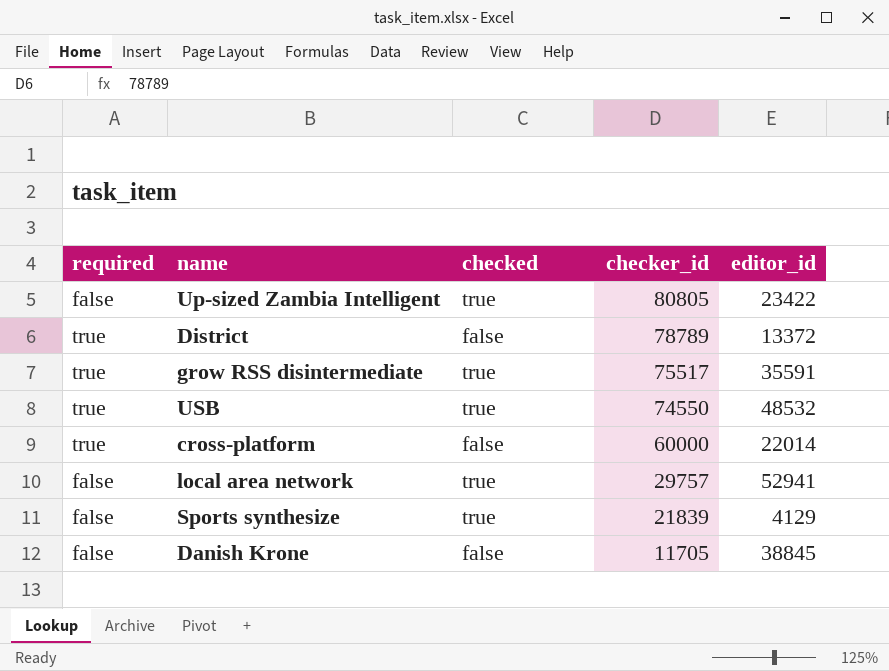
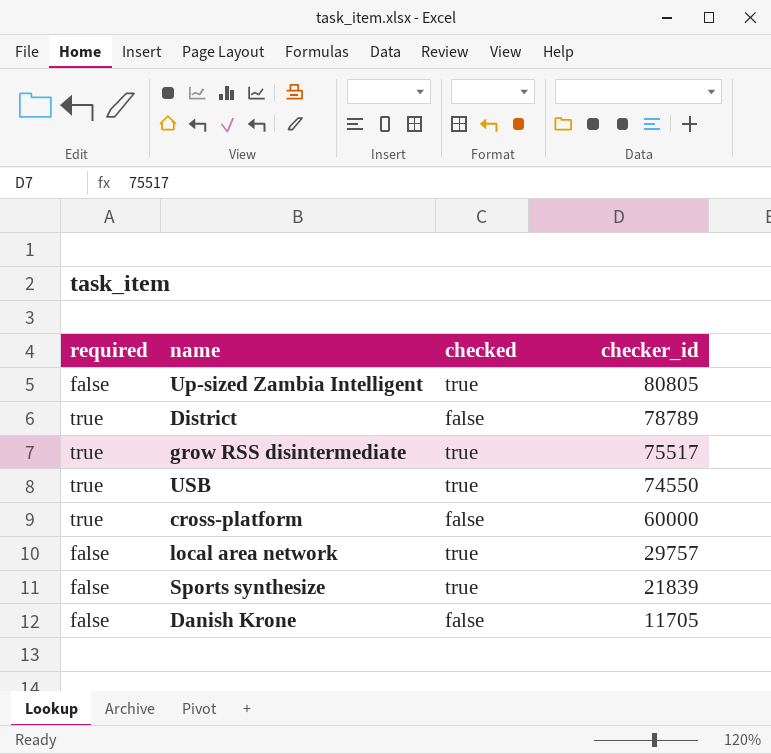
column editor_id | position: 5 -> none

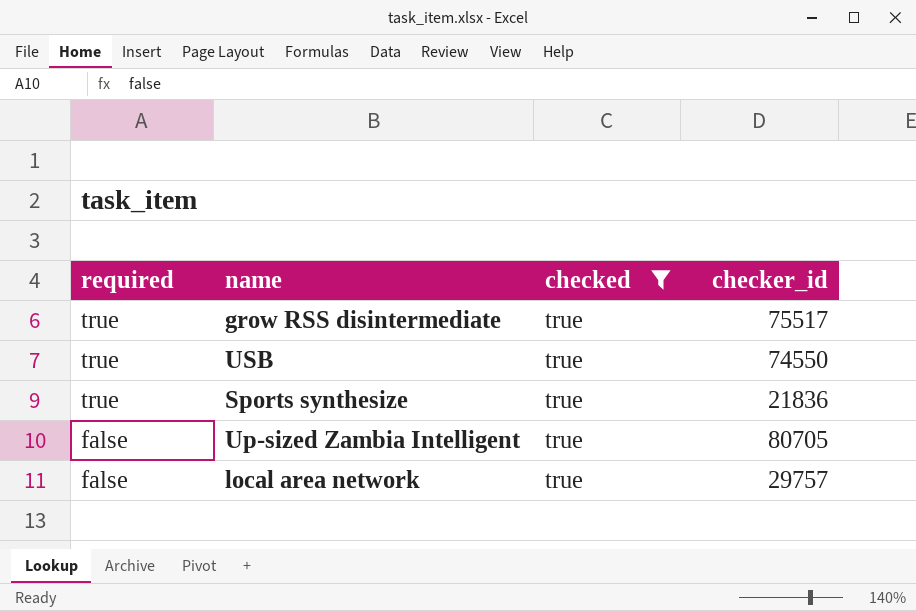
filter: none -> checked = true
row order: checker_id descending -> required descending
Sports synthesize | required: false -> true
Sports synthesize | checker_id: 21839 -> 21836
Up-sized Zambia Intelligent | checker_id: 80805 -> 80705

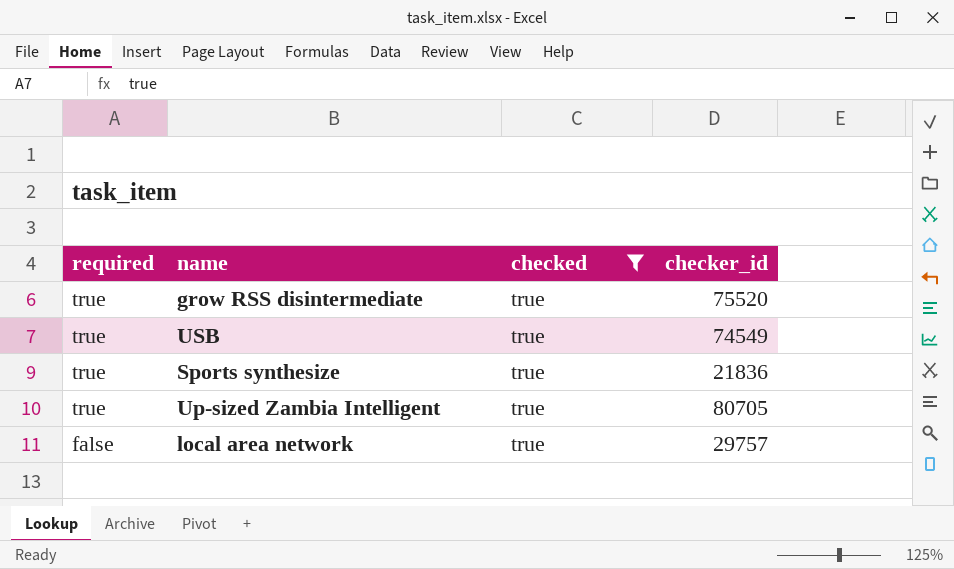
grow RSS disintermediate | checker_id: 75517 -> 75520
USB | checker_id: 74550 -> 74549
Up-sized Zambia Intelligent | required: false -> true

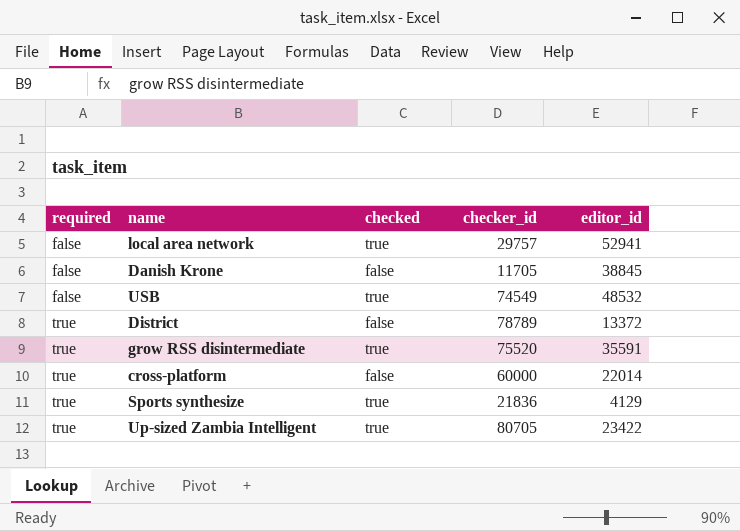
filter: checked = true -> none
row order: required descending -> required ascending
column editor_id | position: none -> 5
USB | required: true -> false

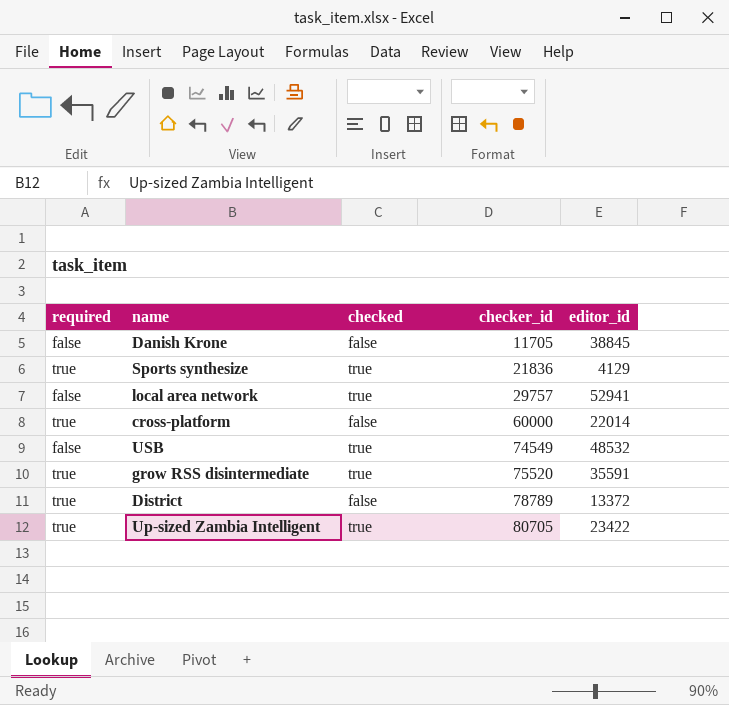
row order: required ascending -> checker_id ascending

